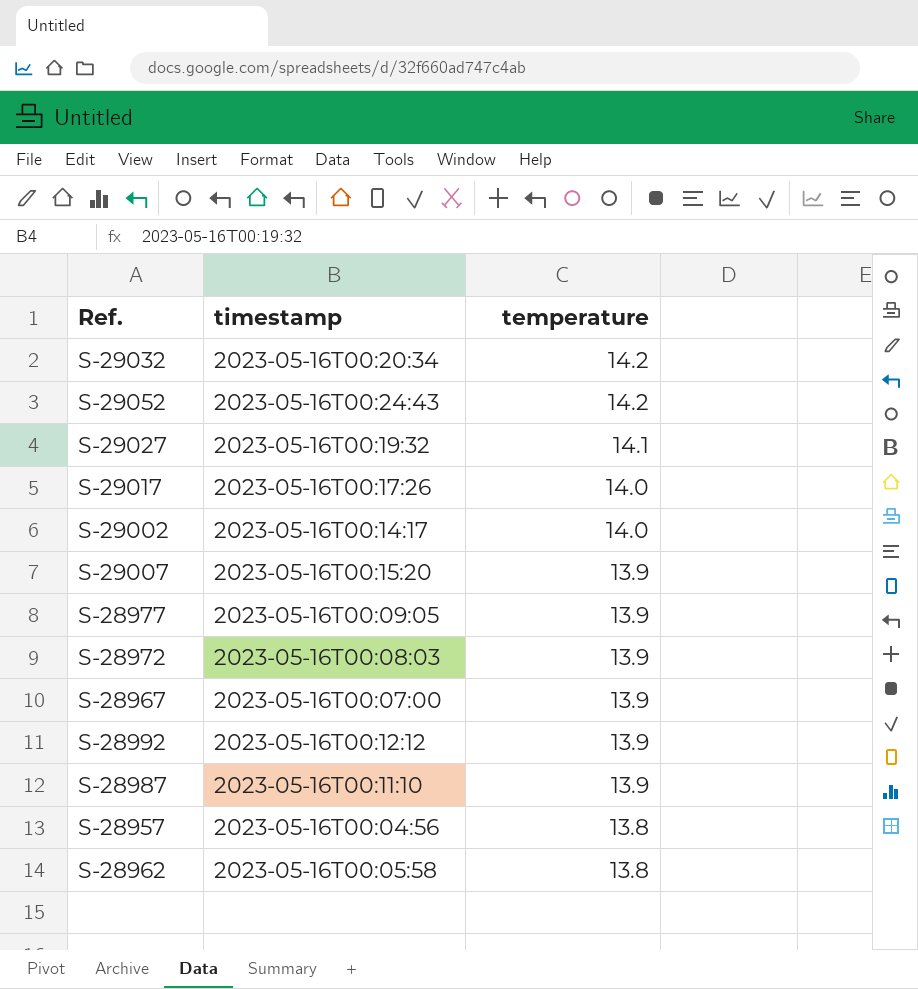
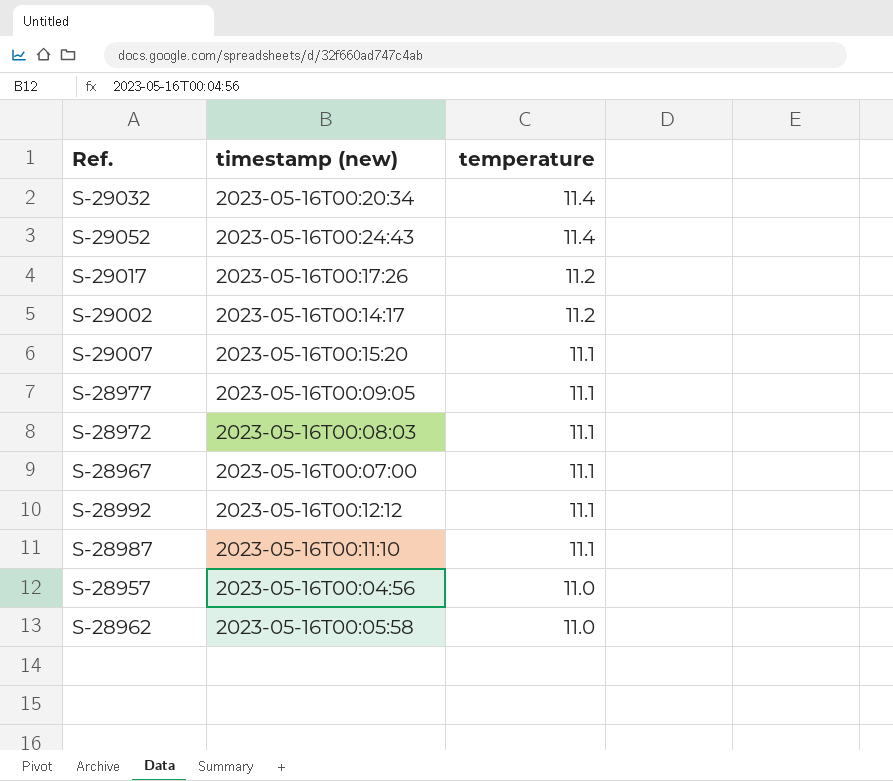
column name: timestamp -> timestamp (new)
row S-29027: 2023-05-16T00:19:32 | 14.1 -> none
S-29032 | temperature: 14.2 -> 11.4
S-29052 | temperature: 14.2 -> 11.4
S-29017 | temperature: 14.0 -> 11.2
S-29002 | temperature: 14.0 -> 11.2
S-29007 | temperature: 13.9 -> 11.1
S-28977 | temperature: 13.9 -> 11.1
S-28972 | temperature: 13.9 -> 11.1
S-28967 | temperature: 13.9 -> 11.1
S-28992 | temperature: 13.9 -> 11.1
S-28987 | temperature: 13.9 -> 11.1
S-28957 | temperature: 13.8 -> 11.0
S-28962 | temperature: 13.8 -> 11.0

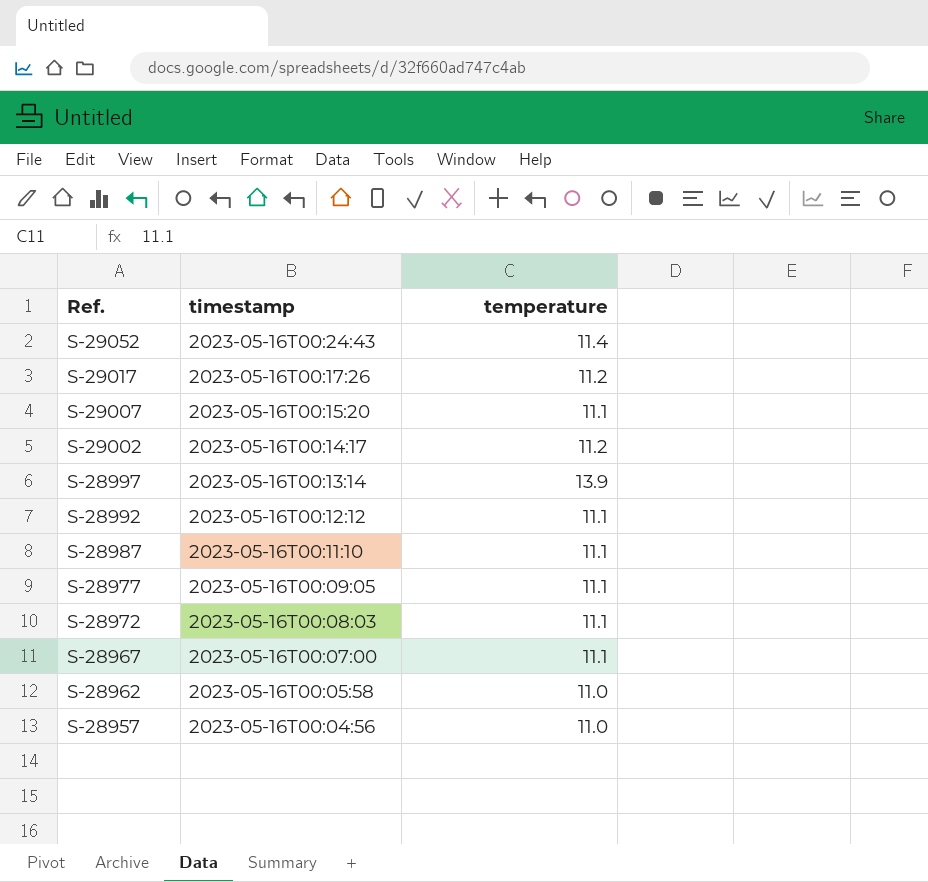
row order: temperature descending -> Ref. descending
column name: timestamp (new) -> timestamp
row S-29032: 2023-05-16T00:20:34 | 11.4 -> none
row S-28997: none -> 2023-05-16T00:13:14 | 13.9

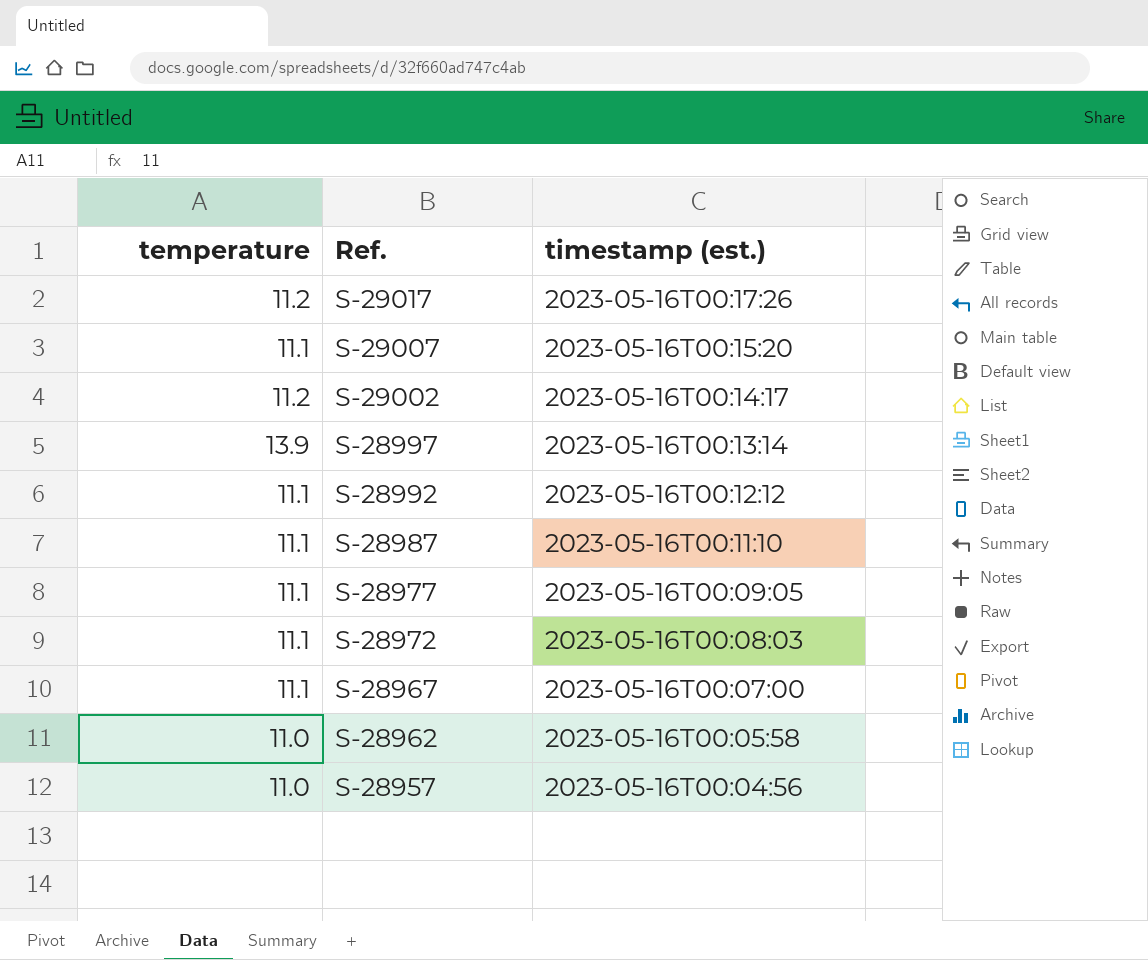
column temperature | position: 3 -> 1
column name: timestamp -> timestamp (est.)
row S-29052: 2023-05-16T00:24:43 | 11.4 -> none

